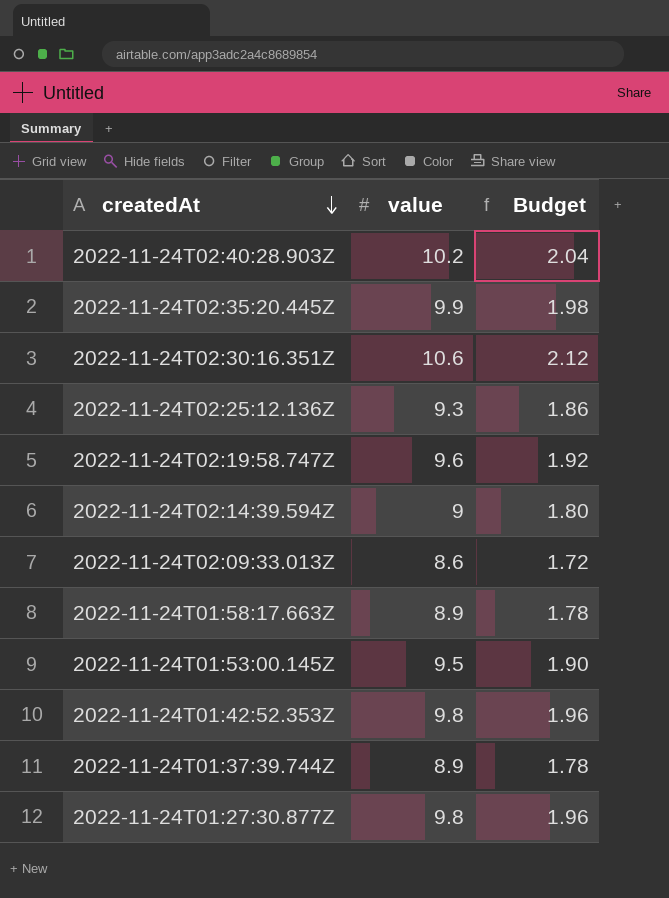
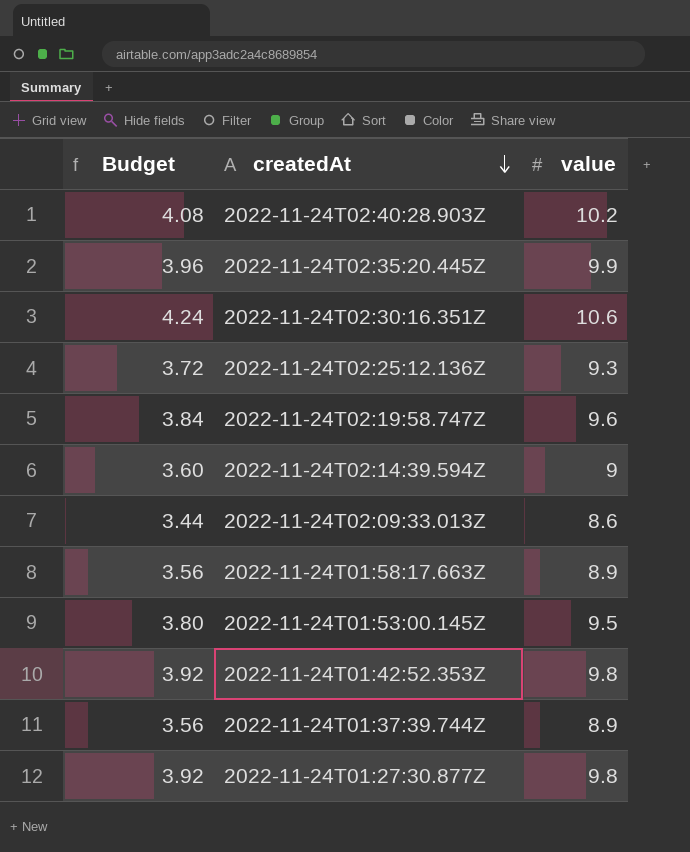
column Budget | formula: [value] * 0.2 -> [value] * 0.4
column Budget | position: 3 -> 1

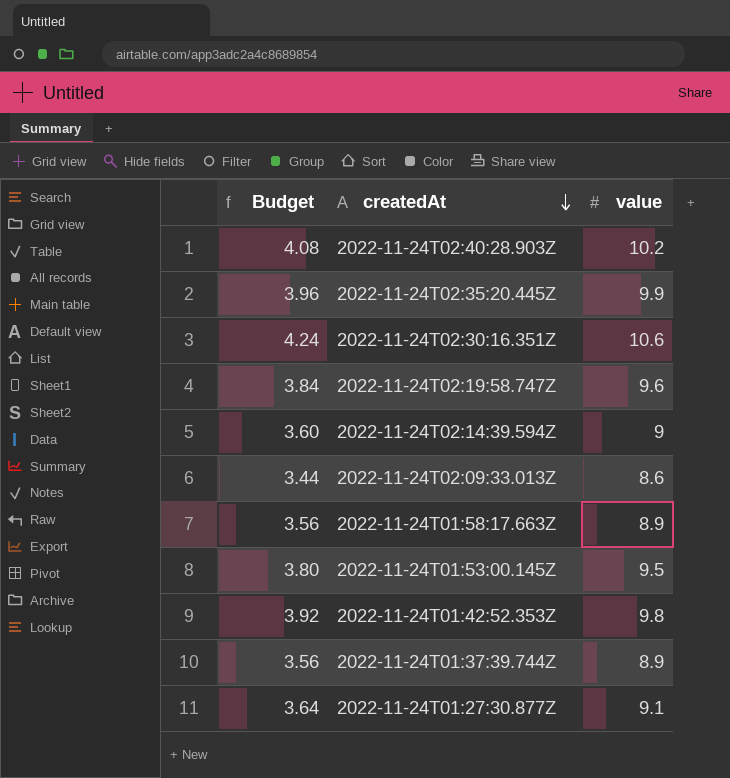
row 2022-11-24T02:25:12.136Z: 3.72 | 9.3 -> none
2022-11-24T01:27:30.877Z | Budget: 3.92 -> 3.64
2022-11-24T01:27:30.877Z | value: 9.8 -> 9.1

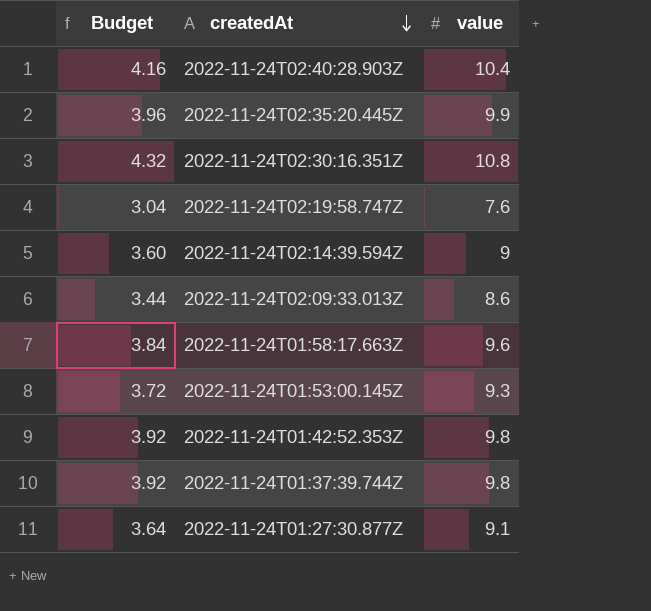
2022-11-24T02:40:28.903Z | Budget: 4.08 -> 4.16
2022-11-24T02:40:28.903Z | value: 10.2 -> 10.4
2022-11-24T02:30:16.351Z | Budget: 4.24 -> 4.32
2022-11-24T02:30:16.351Z | value: 10.6 -> 10.8
2022-11-24T02:19:58.747Z | Budget: 3.84 -> 3.04
2022-11-24T02:19:58.747Z | value: 9.6 -> 7.6
2022-11-24T01:58:17.663Z | Budget: 3.56 -> 3.84
2022-11-24T01:58:17.663Z | value: 8.9 -> 9.6
2022-11-24T01:53:00.145Z | Budget: 3.80 -> 3.72
2022-11-24T01:53:00.145Z | value: 9.5 -> 9.3
2022-11-24T01:37:39.744Z | Budget: 3.56 -> 3.92
2022-11-24T01:37:39.744Z | value: 8.9 -> 9.8

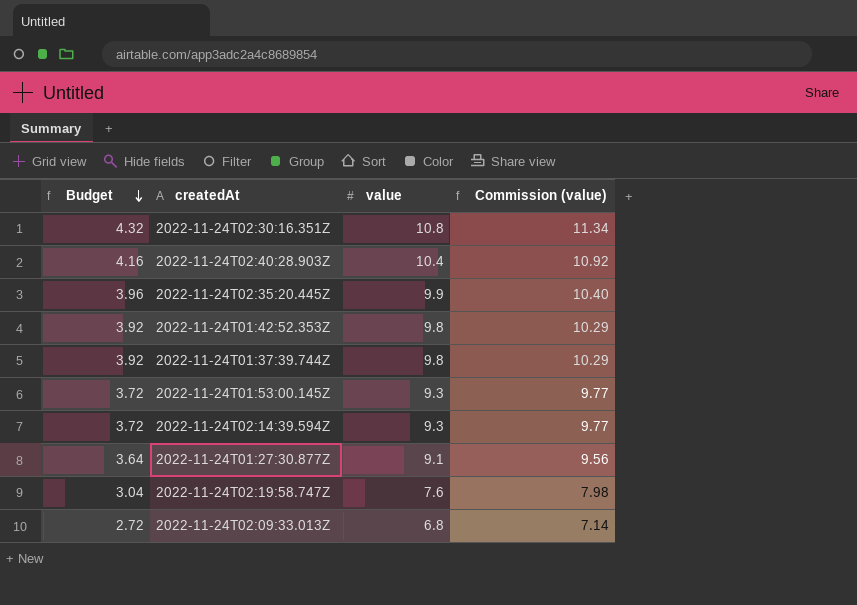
row order: createdAt descending -> Budget descending
column Commission (value) | formula: none -> [value] * 1.05
row 2022-11-24T01:58:17.663Z: 3.84 | 9.6 -> none
2022-11-24T02:14:39.594Z | Budget: 3.60 -> 3.72
2022-11-24T02:14:39.594Z | value: 9 -> 9.3
2022-11-24T02:09:33.013Z | Budget: 3.44 -> 2.72
2022-11-24T02:09:33.013Z | value: 8.6 -> 6.8

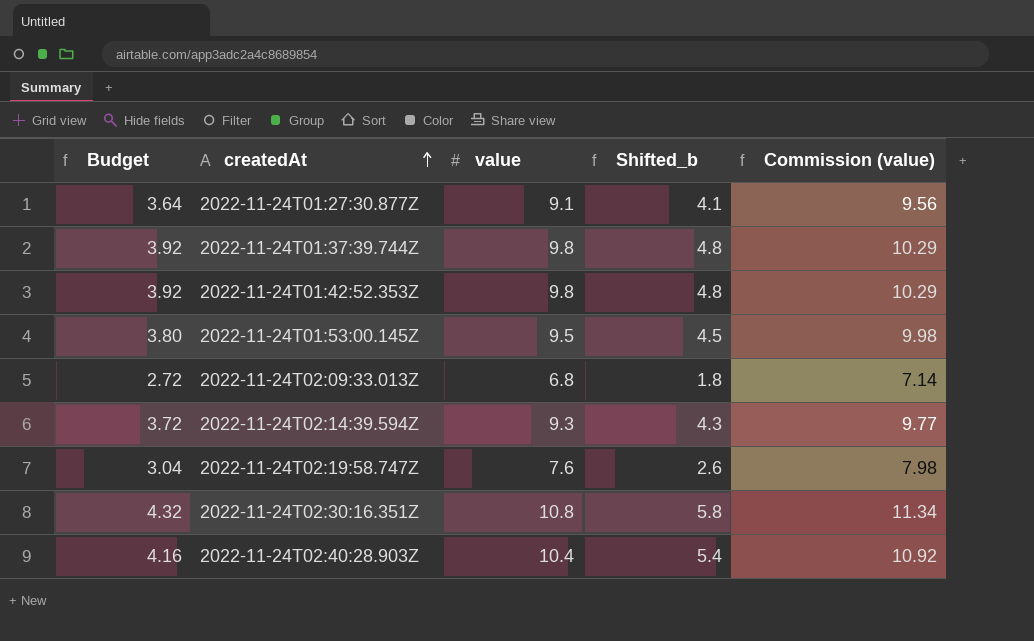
row order: Budget descending -> createdAt ascending
column Shifted_b | formula: none -> [value] - 5
row 2022-11-24T02:35:20.445Z: 3.96 | 9.9 | 10.40 -> none
2022-11-24T01:53:00.145Z | Budget: 3.72 -> 3.80
2022-11-24T01:53:00.145Z | value: 9.3 -> 9.5
2022-11-24T01:53:00.145Z | Commission (value): 9.77 -> 9.98

